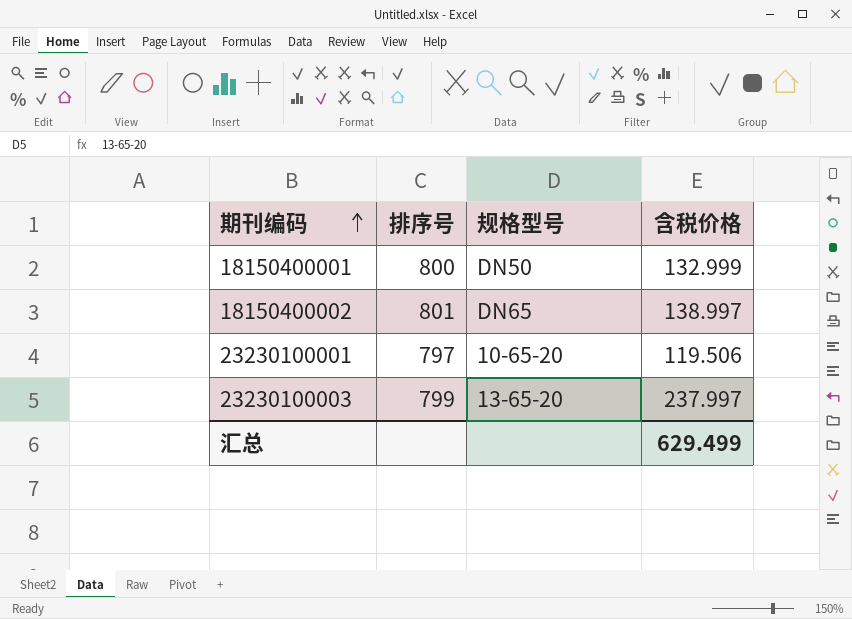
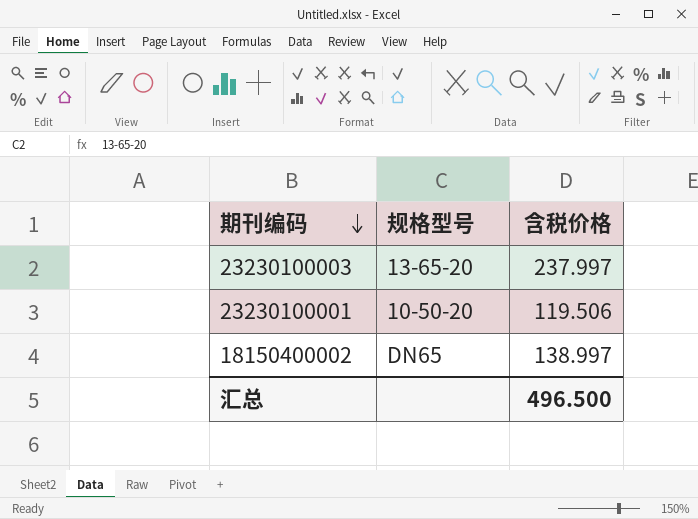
row order: 期刊编码 ascending -> 期刊编码 descending
column 排序号 | position: 2 -> none
row 18150400001: 800 | DN50 | 132.999 -> none
23230100001 | 规格型号: 10-65-20 -> 10-50-20
汇总 | 含税价格: 629.499 -> 496.500

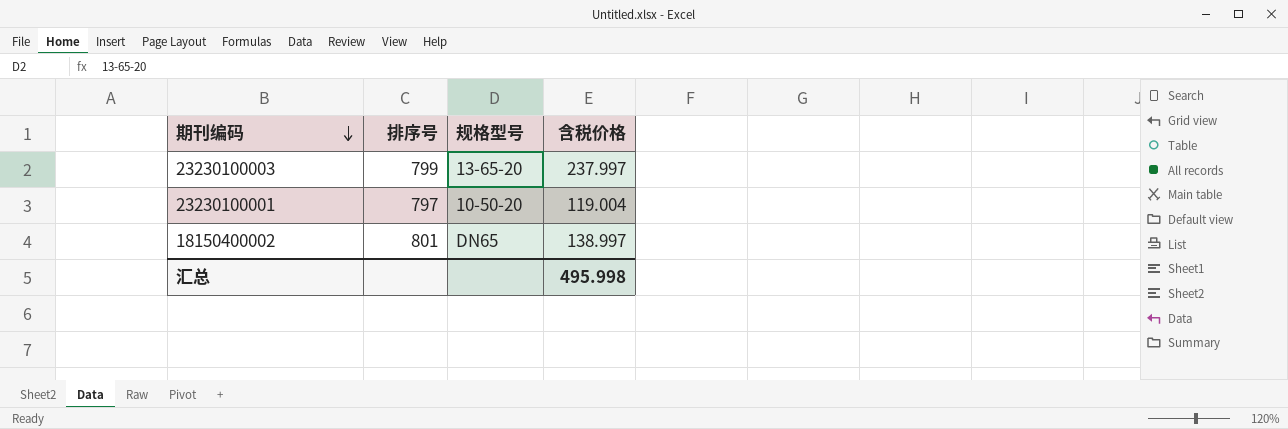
column 排序号 | position: none -> 2
23230100001 | 含税价格: 119.506 -> 119.004
汇总 | 含税价格: 496.500 -> 495.998

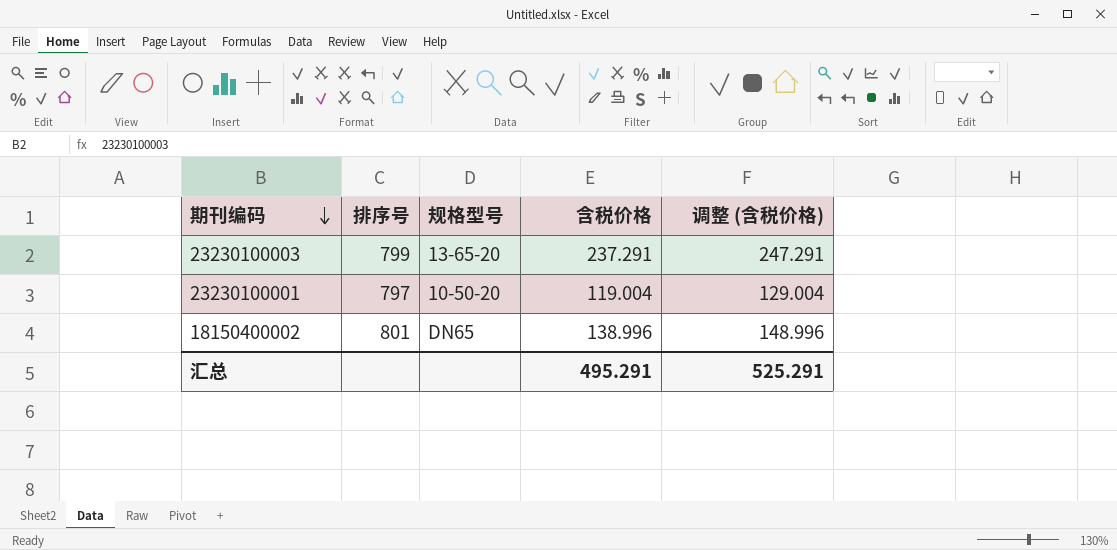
column 调整 (含税价格) | formula: none -> [含税价格] + 10
23230100003 | 含税价格: 237.997 -> 237.291
18150400002 | 含税价格: 138.997 -> 138.996
汇总 | 含税价格: 495.998 -> 495.291

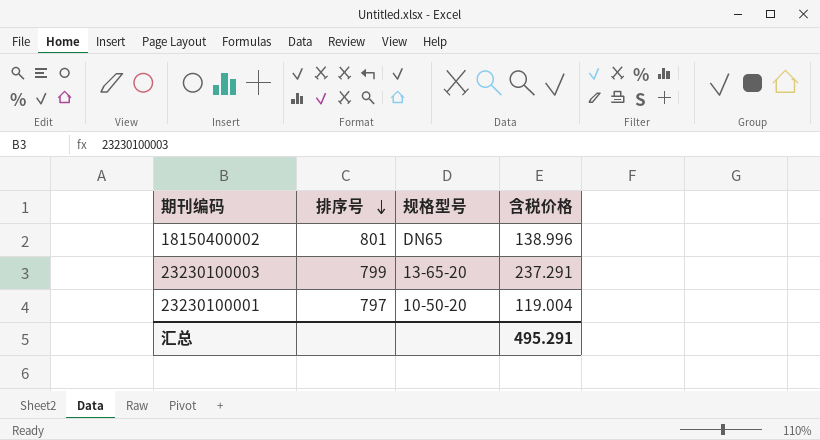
row order: 期刊编码 descending -> 排序号 descending
column 调整 (含税价格) | formula: [含税价格] + 10 -> none

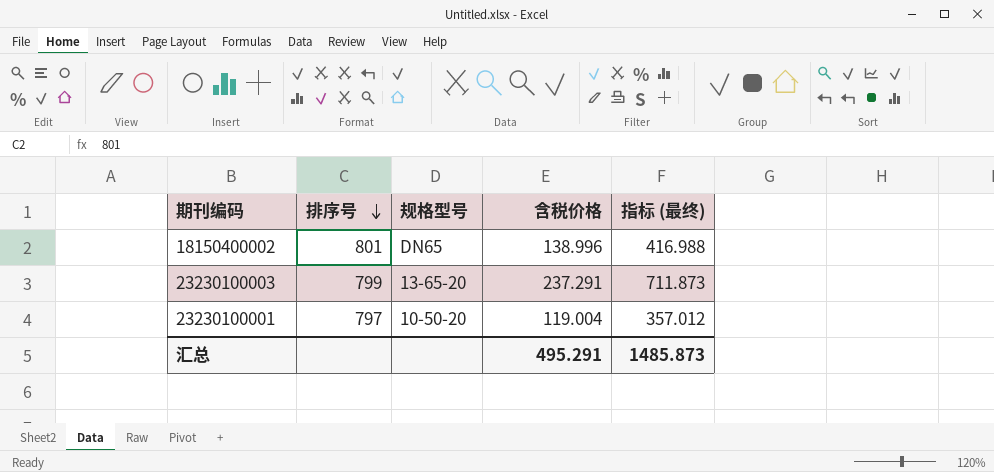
column 指标 (最终) | formula: none -> [含税价格] * 3

